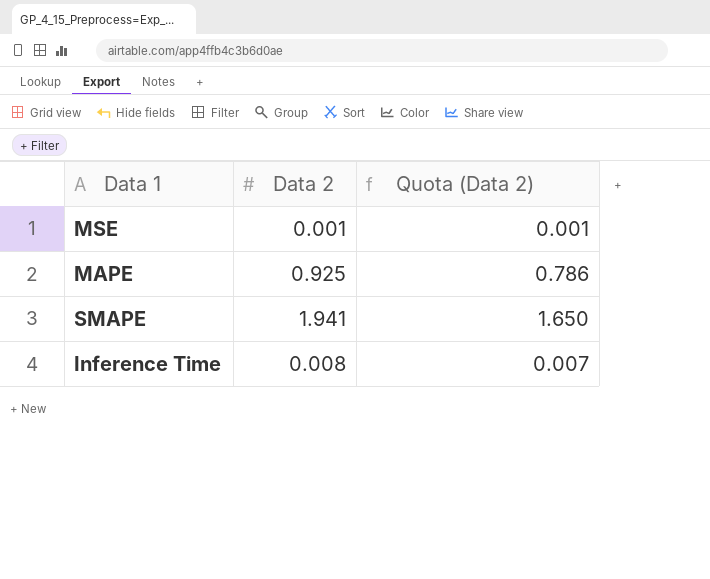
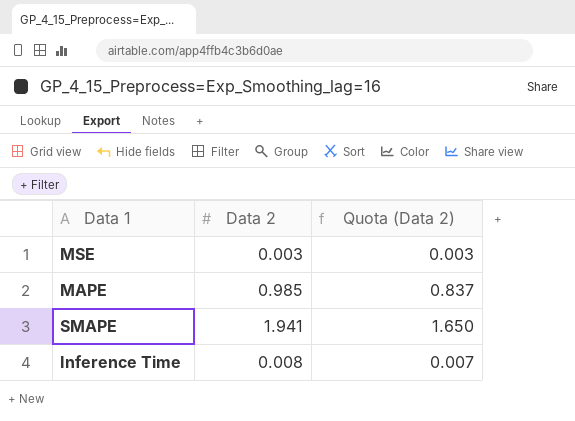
MSE | Data 2: 0.001 -> 0.003
MSE | Quota (Data 2): 0.001 -> 0.003
MAPE | Data 2: 0.925 -> 0.985
MAPE | Quota (Data 2): 0.786 -> 0.837

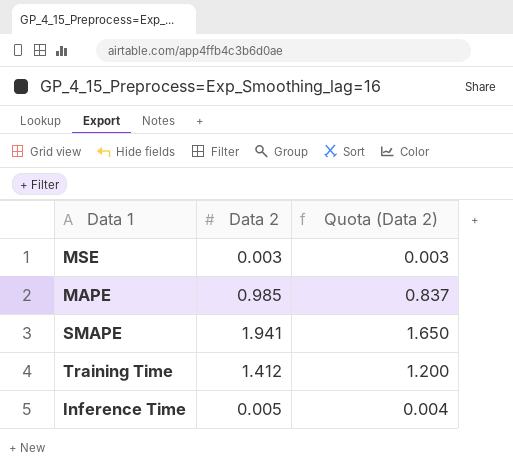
row Training Time: none -> 1.412 | 1.200
Inference Time | Data 2: 0.008 -> 0.005
Inference Time | Quota (Data 2): 0.007 -> 0.004

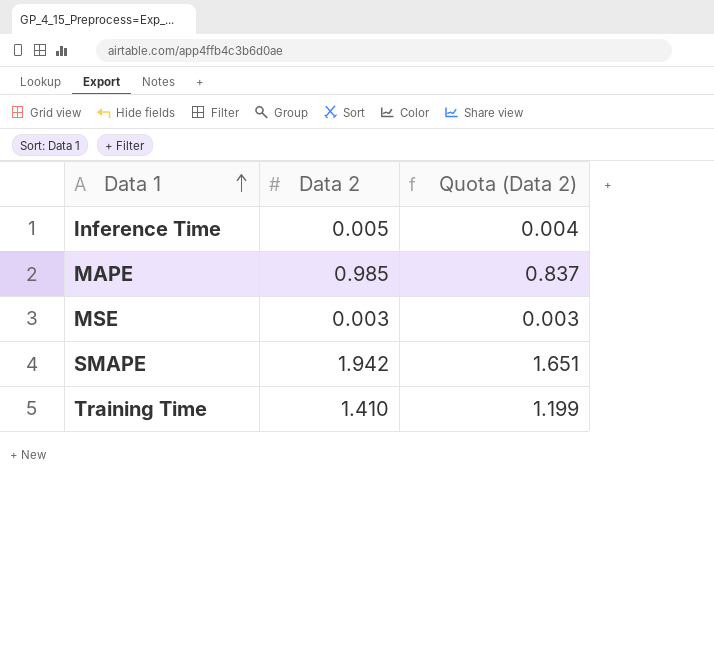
row order: none -> Data 1 ascending
SMAPE | Data 2: 1.941 -> 1.942
SMAPE | Quota (Data 2): 1.650 -> 1.651
Training Time | Data 2: 1.412 -> 1.410
Training Time | Quota (Data 2): 1.200 -> 1.199

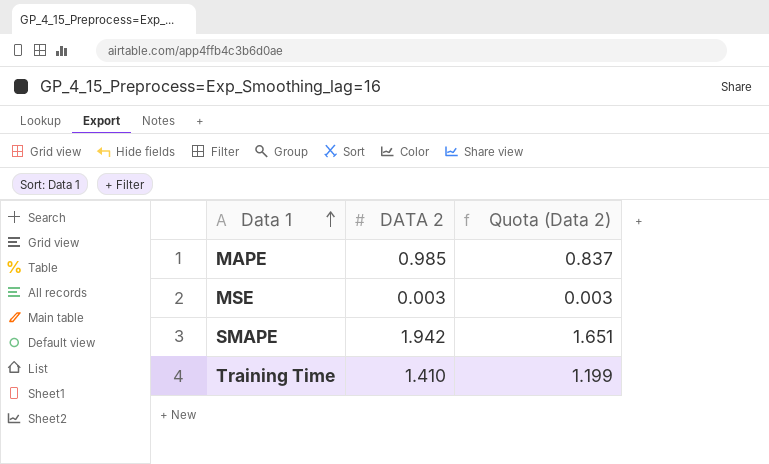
column name: Data 2 -> DATA 2
row Inference Time: 0.005 | 0.004 -> none

